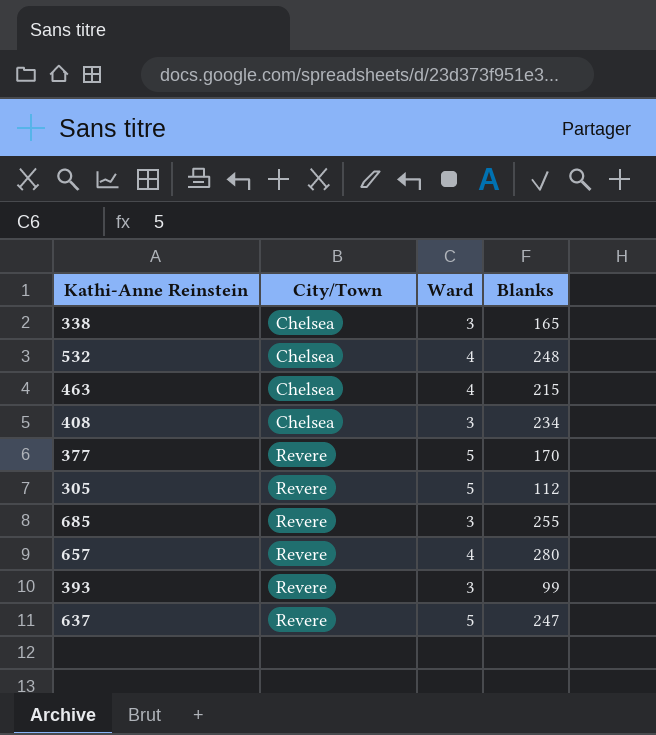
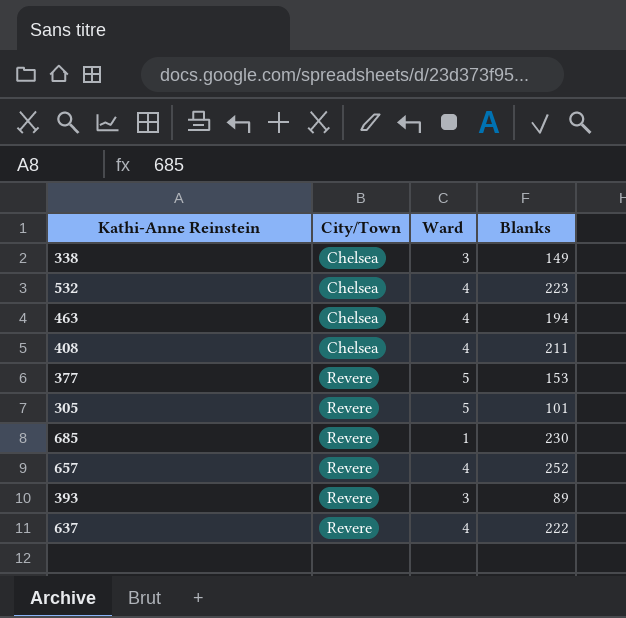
338 | Blanks: 165 -> 149
532 | Blanks: 248 -> 223
463 | Blanks: 215 -> 194
408 | Ward: 3 -> 4
408 | Blanks: 234 -> 211
377 | Blanks: 170 -> 153
305 | Blanks: 112 -> 101
685 | Ward: 3 -> 1
685 | Blanks: 255 -> 230
657 | Blanks: 280 -> 252
393 | Blanks: 99 -> 89
637 | Ward: 5 -> 4
637 | Blanks: 247 -> 222

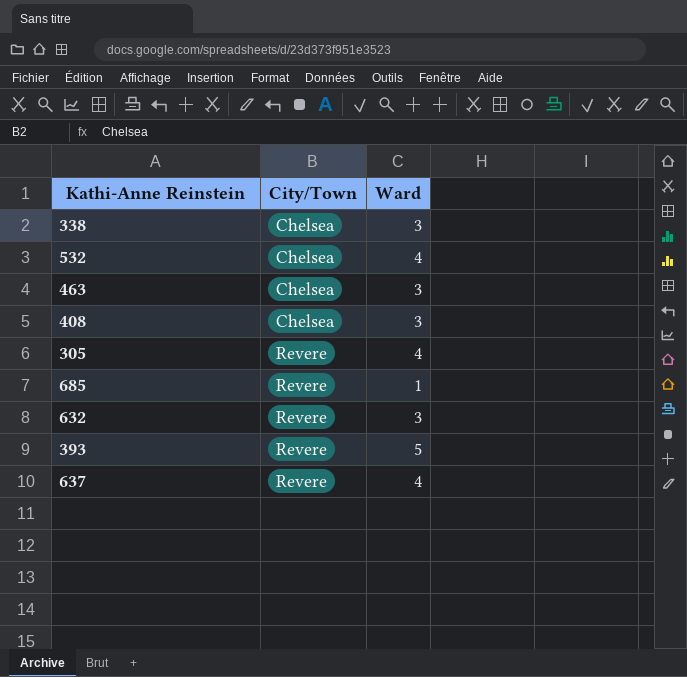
column Blanks | position: 4 -> none
row 377: Revere | 5 | 153 -> none
row 657: Revere | 4 | 252 -> none
463 | Ward: 4 -> 3
408 | Ward: 4 -> 3
305 | Ward: 5 -> 4
row 632: none -> Revere | 3
393 | Ward: 3 -> 5

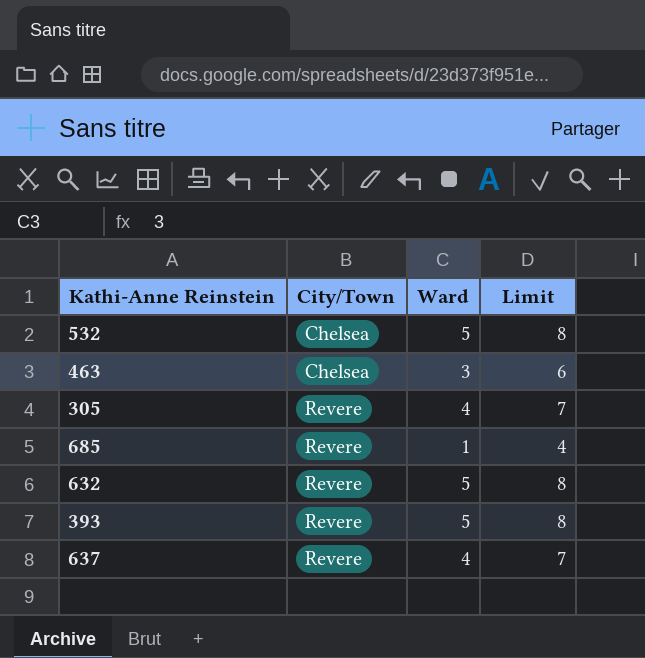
column Limit | formula: none -> [Ward] + 3
row 338: Chelsea | 3 -> none
row 408: Chelsea | 3 -> none
532 | Ward: 4 -> 5
632 | Ward: 3 -> 5

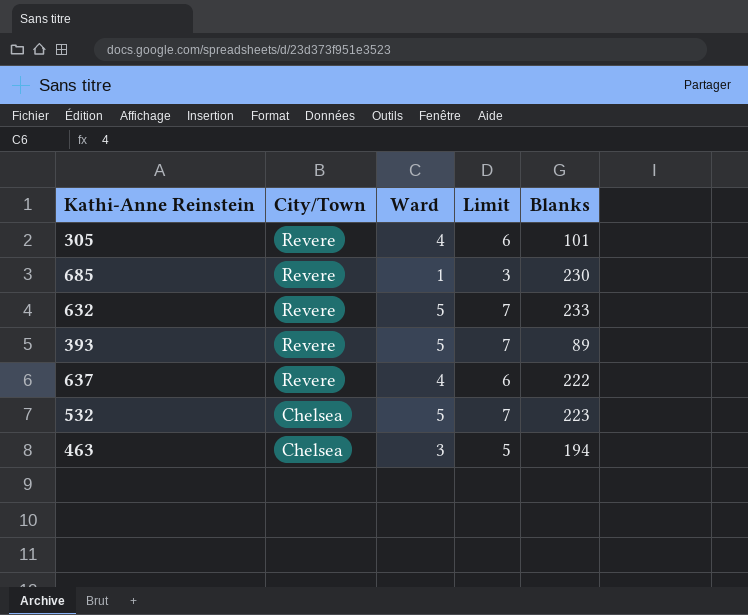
row order: City/Town ascending -> City/Town descending
column Limit | formula: [Ward] + 3 -> [Ward] + 2
column Blanks | position: none -> 5

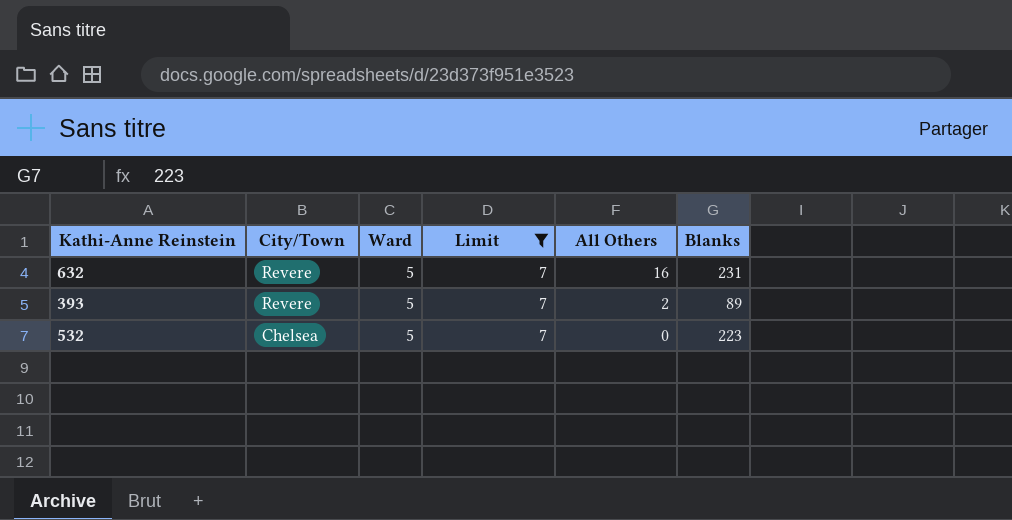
filter: none -> Limit = 7
column All Others | position: none -> 5
632 | Blanks: 233 -> 231

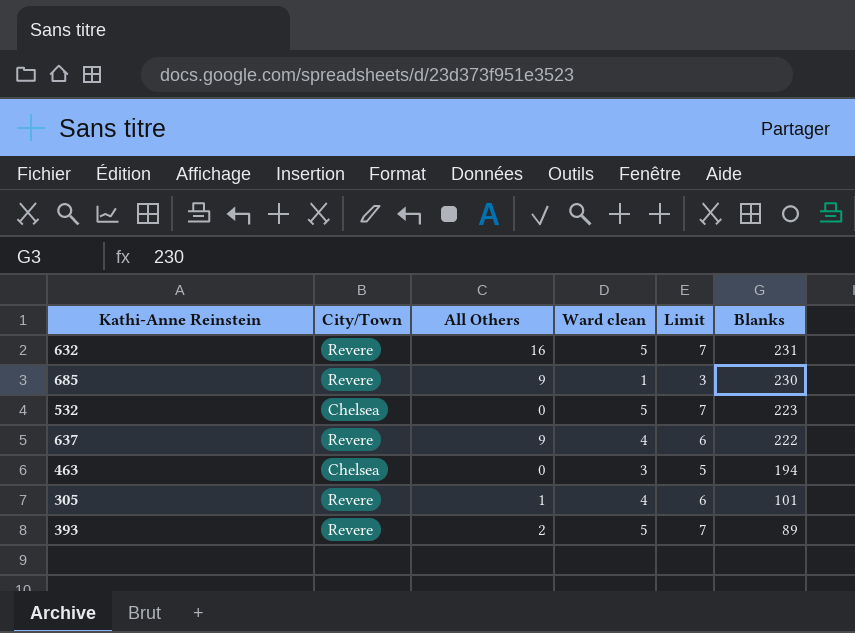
filter: Limit = 7 -> none
row order: City/Town descending -> Blanks descending
column All Others | position: 5 -> 3
column name: Ward -> Ward clean

